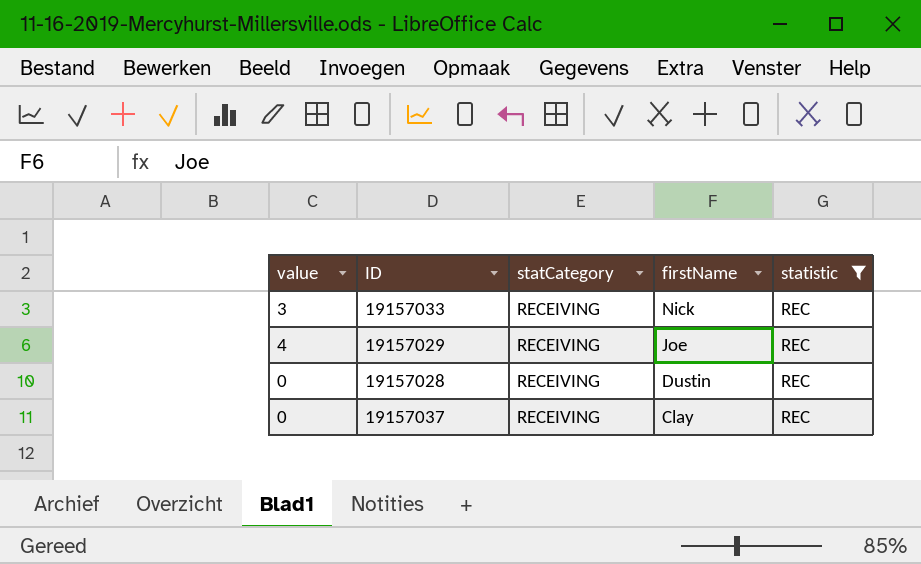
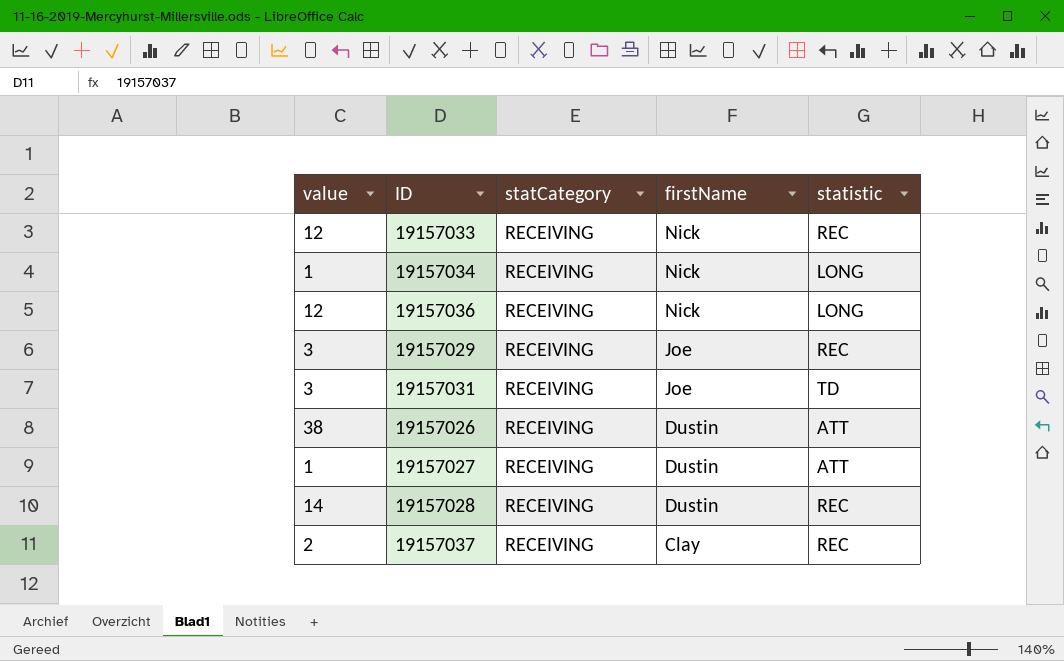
filter: statistic = REC -> none
19157033 | value: 3 -> 12
19157029 | value: 4 -> 3
19157028 | value: 0 -> 14
19157037 | value: 0 -> 2

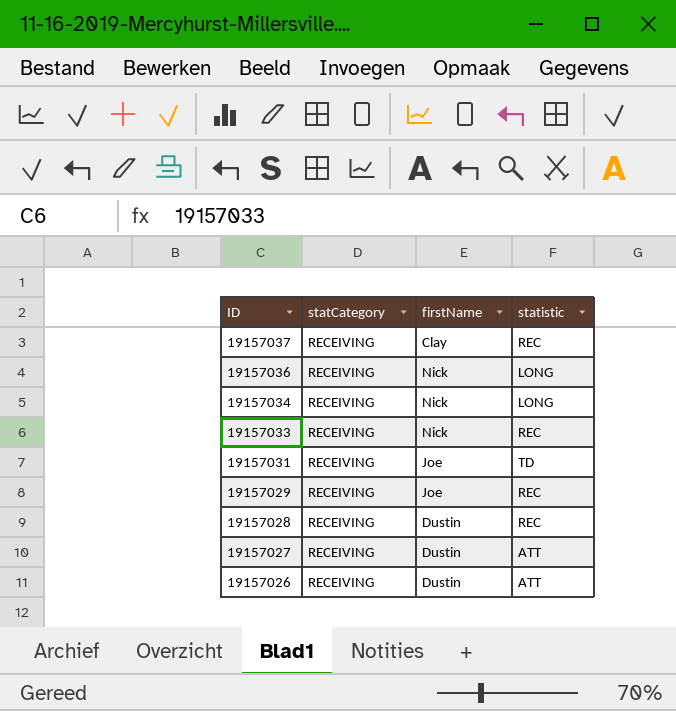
row order: firstName descending -> ID descending
column value | position: 1 -> none

